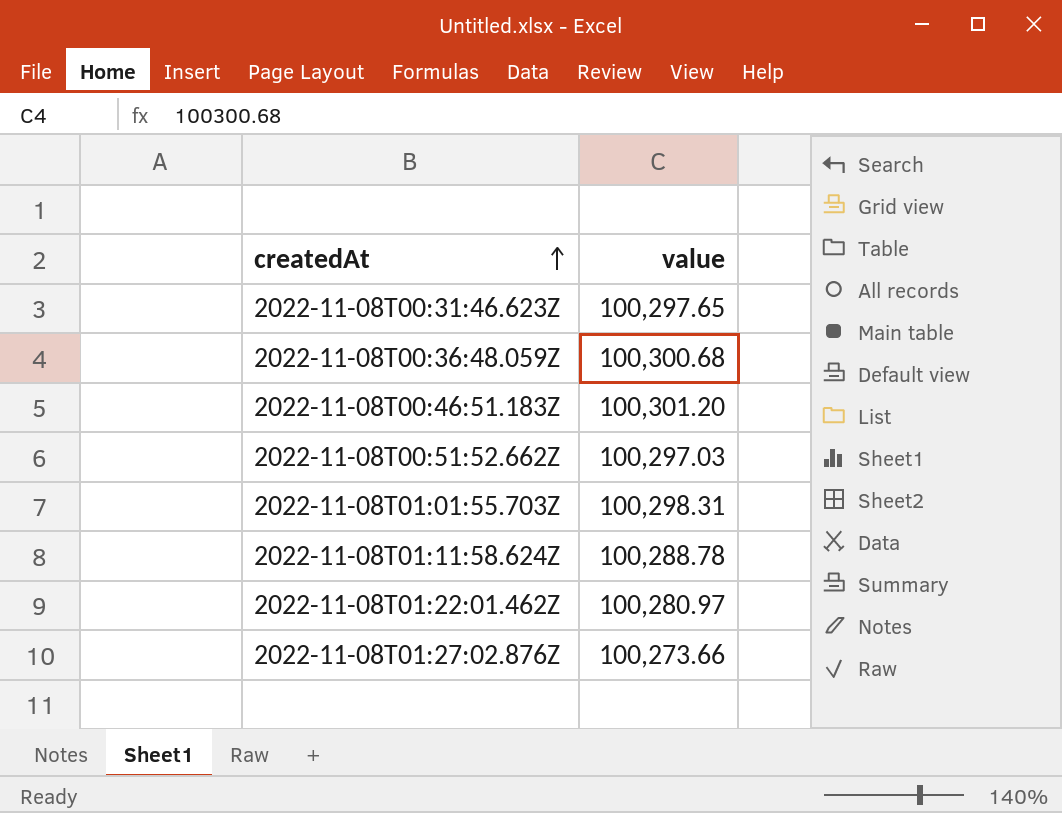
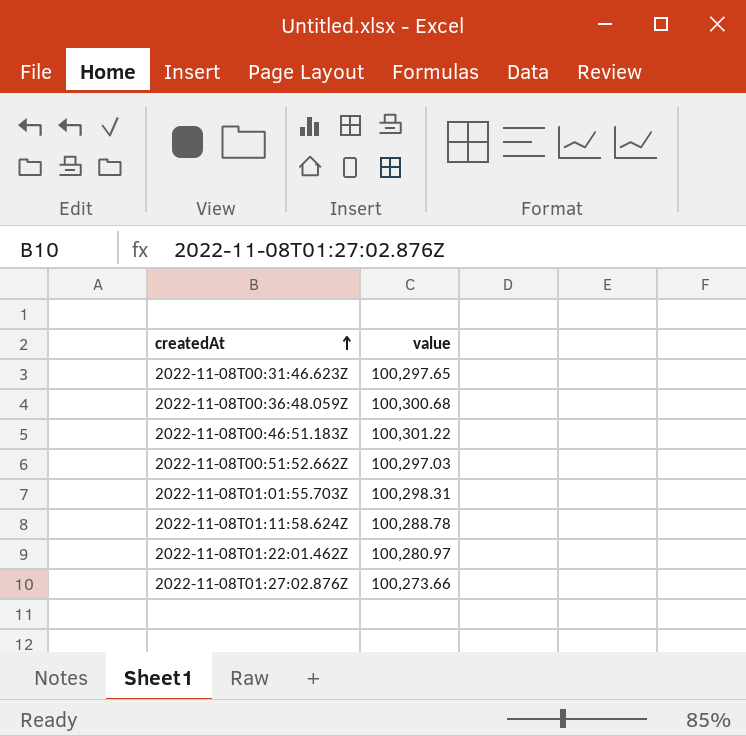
2022-11-08T00:46:51.183Z | value: 100,301.20 -> 100,301.22

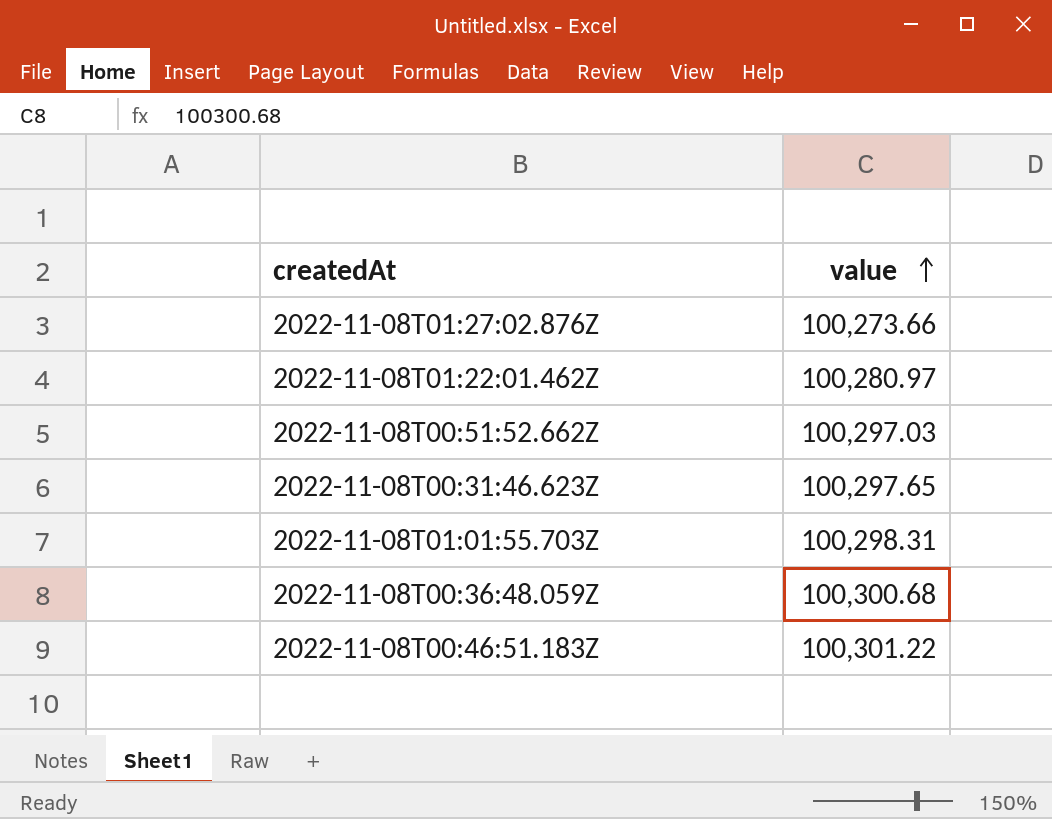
row order: createdAt ascending -> value ascending
row 2022-11-08T01:11:58.624Z: 100,288.78 -> none

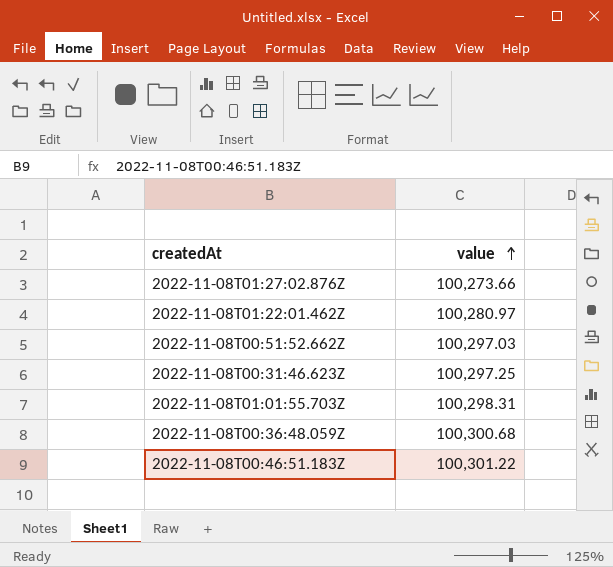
2022-11-08T00:31:46.623Z | value: 100,297.65 -> 100,297.25

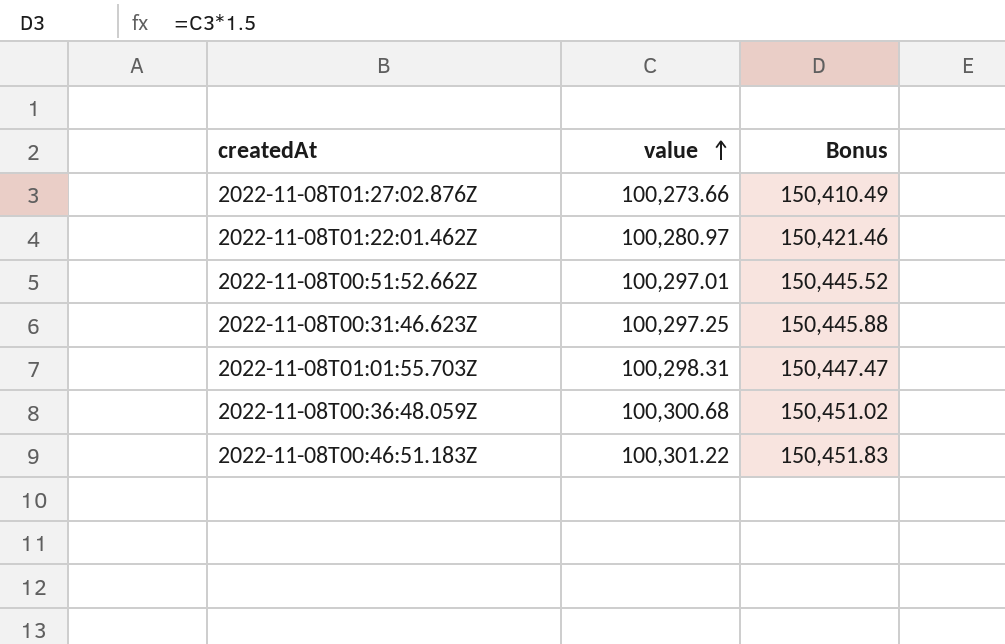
column Bonus | formula: none -> [value] * 1.5
2022-11-08T00:51:52.662Z | value: 100,297.03 -> 100,297.01

